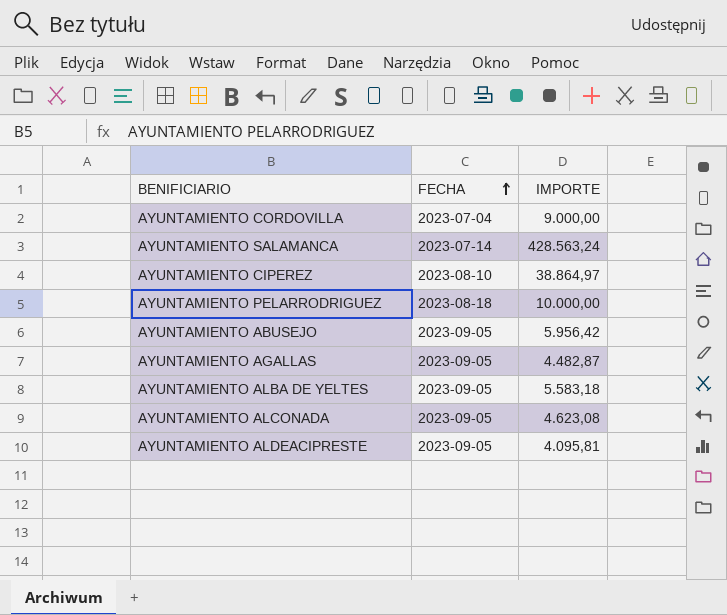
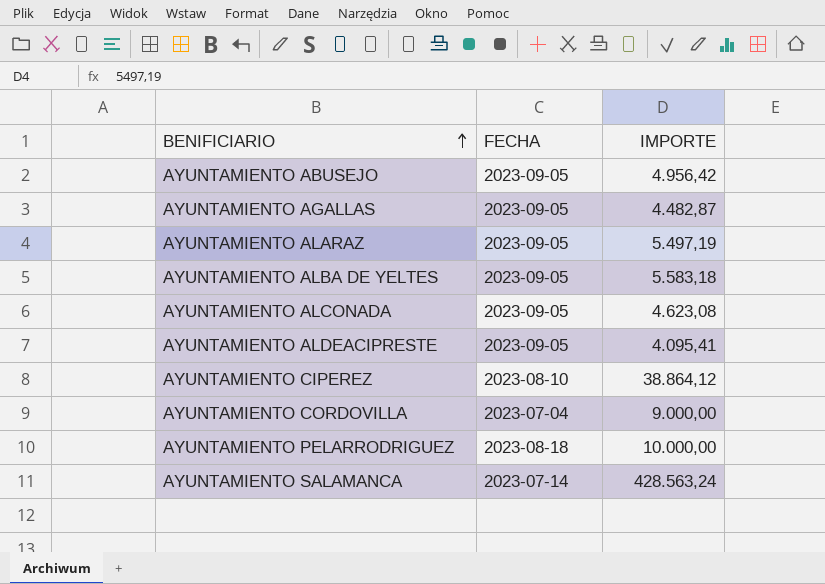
row order: FECHA ascending -> BENIFICIARIO ascending
AYUNTAMIENTO ABUSEJO | IMPORTE: 5.956,42 -> 4.956,42
row AYUNTAMIENTO ALARAZ: none -> 2023-09-05 | 5.497,19
AYUNTAMIENTO ALDEACIPRESTE | IMPORTE: 4.095,81 -> 4.095,41
AYUNTAMIENTO CIPEREZ | IMPORTE: 38.864,97 -> 38.864,12

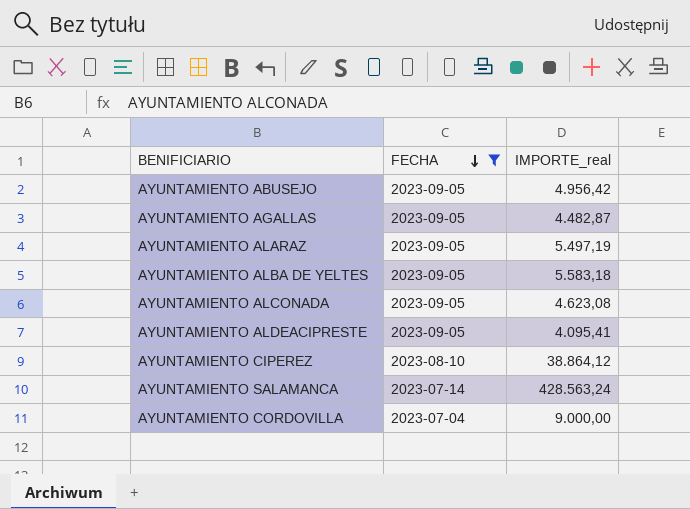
filter: none -> FECHA != 2023-08-18
row order: BENIFICIARIO ascending -> FECHA descending
column name: IMPORTE -> IMPORTE_real

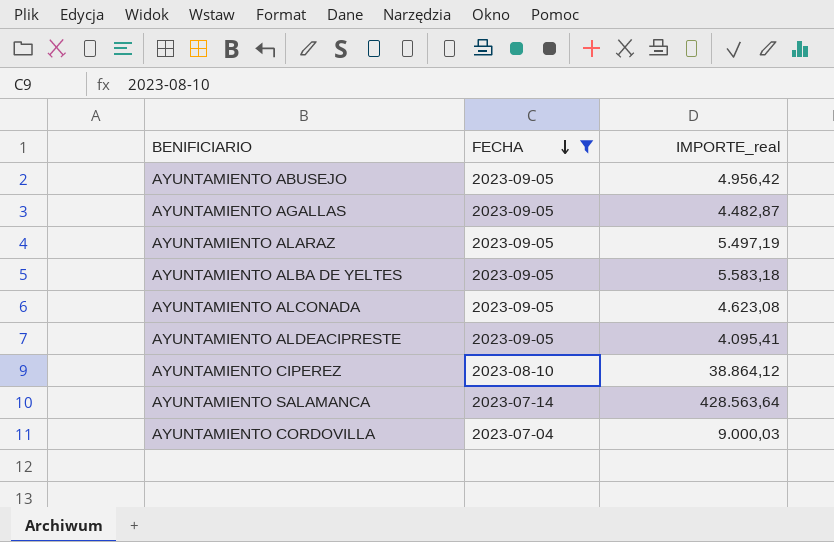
AYUNTAMIENTO SALAMANCA | IMPORTE_real: 428.563,24 -> 428.563,64
AYUNTAMIENTO CORDOVILLA | IMPORTE_real: 9.000,00 -> 9.000,03

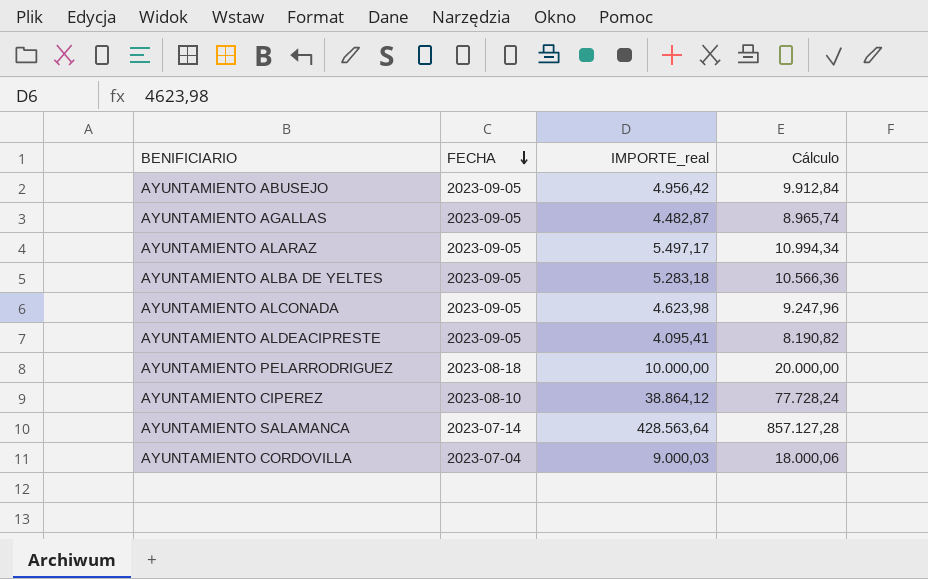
filter: FECHA != 2023-08-18 -> none
column Cálculo | formula: none -> [IMPORTE_real] * 2
AYUNTAMIENTO ALARAZ | IMPORTE_real: 5.497,19 -> 5.497,17
AYUNTAMIENTO ALBA DE YELTES | IMPORTE_real: 5.583,18 -> 5.283,18
AYUNTAMIENTO ALCONADA | IMPORTE_real: 4.623,08 -> 4.623,98

